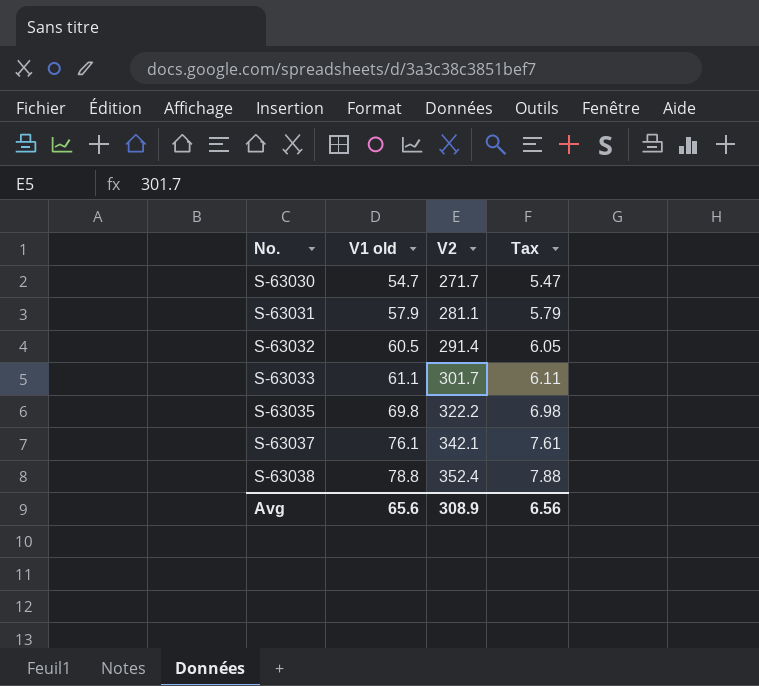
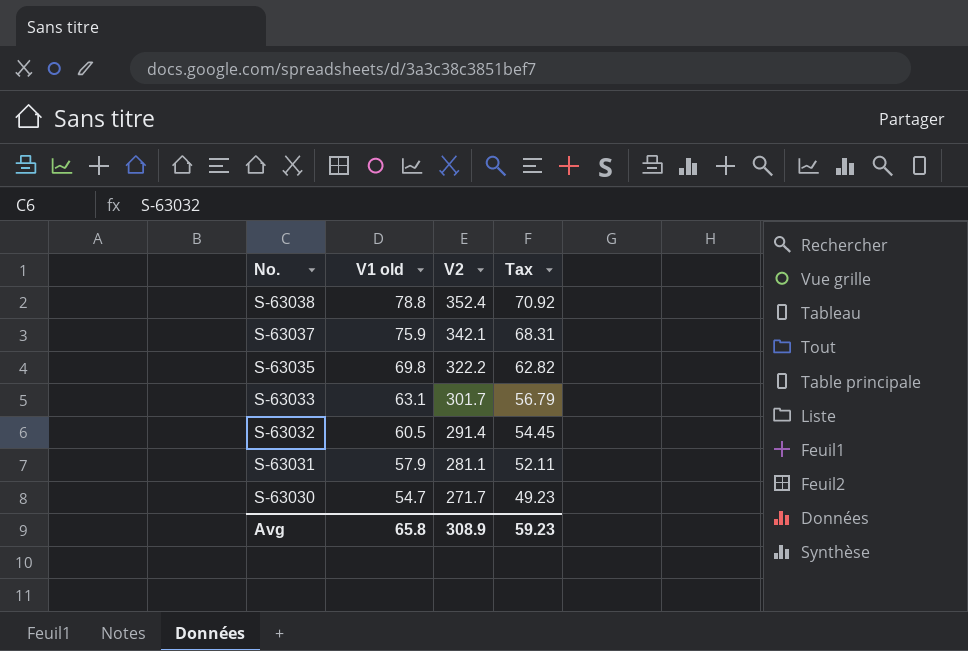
row order: No. ascending -> No. descending
column Tax | formula: [V1 old] * 0.1 -> [V1 old] * 0.9
S-63037 | V1 old: 76.1 -> 75.9
S-63033 | V1 old: 61.1 -> 63.1
Avg | V1 old: 65.6 -> 65.8
Avg | Tax: 6.56 -> 59.23

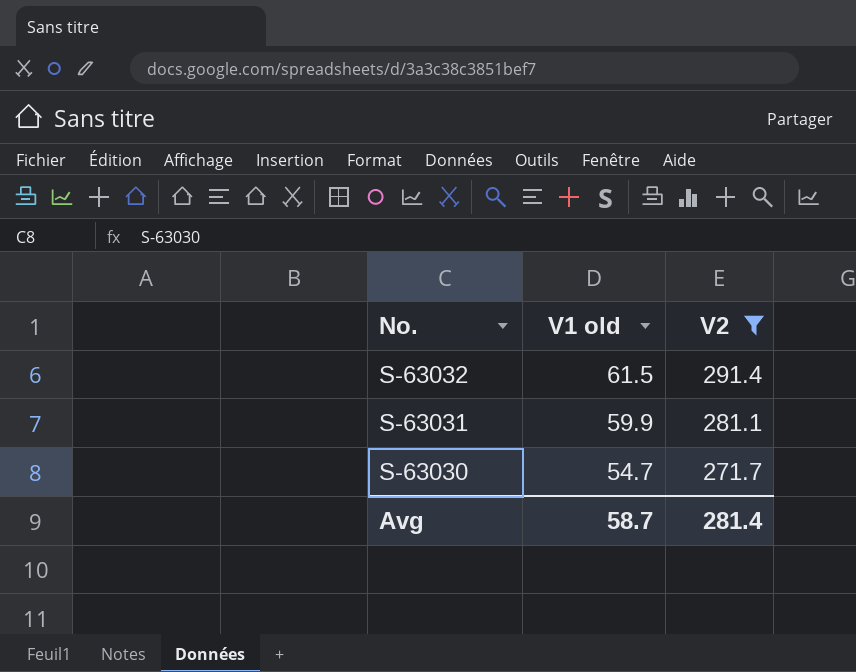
filter: none -> V2 <= 291.4
column Tax | formula: [V1 old] * 0.9 -> none
S-63032 | V1 old: 60.5 -> 61.5
S-63031 | V1 old: 57.9 -> 59.9
Avg | V1 old: 65.8 -> 58.7
Avg | V2: 308.9 -> 281.4

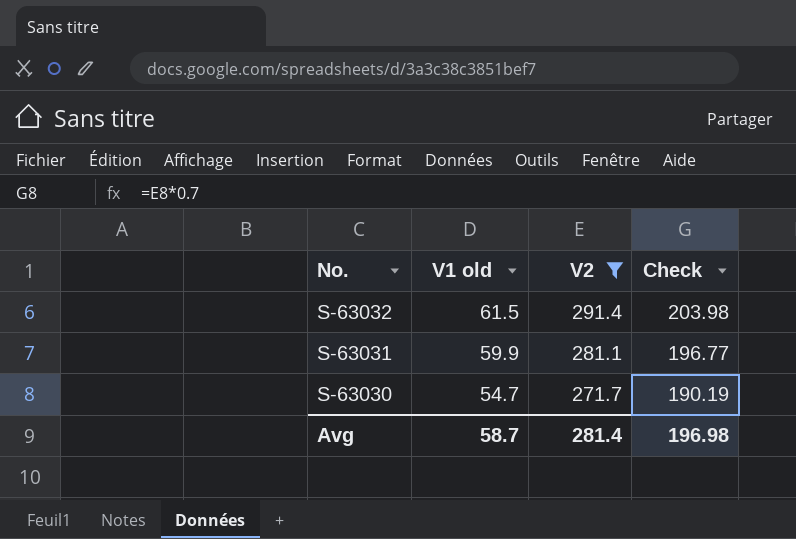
column Check | formula: none -> [V2] * 0.7

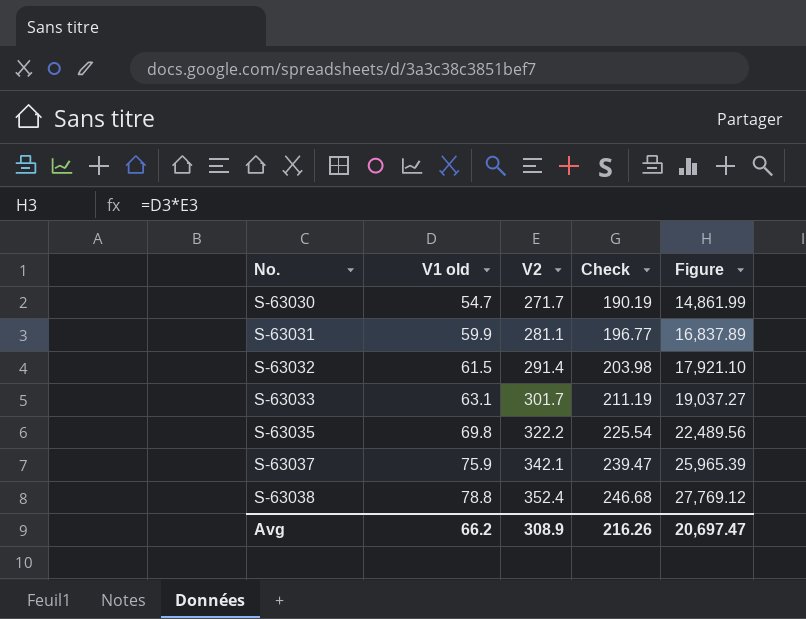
filter: V2 <= 291.4 -> none
row order: No. descending -> No. ascending
column Figure | formula: none -> [V1 old] * [V2]
Avg | V1 old: 58.7 -> 66.2
Avg | V2: 281.4 -> 308.9
Avg | Check: 196.98 -> 216.26

